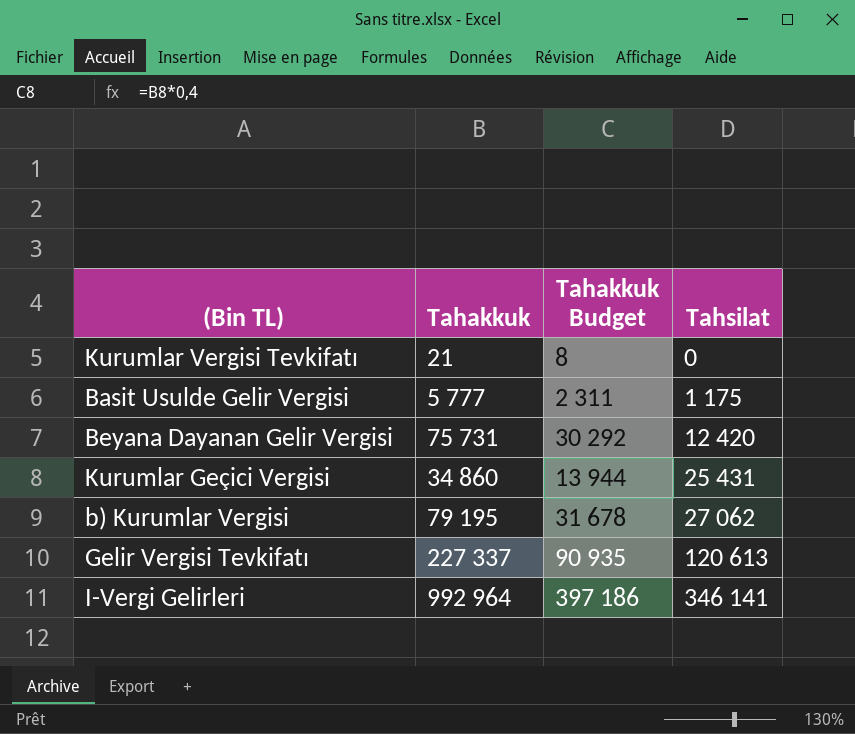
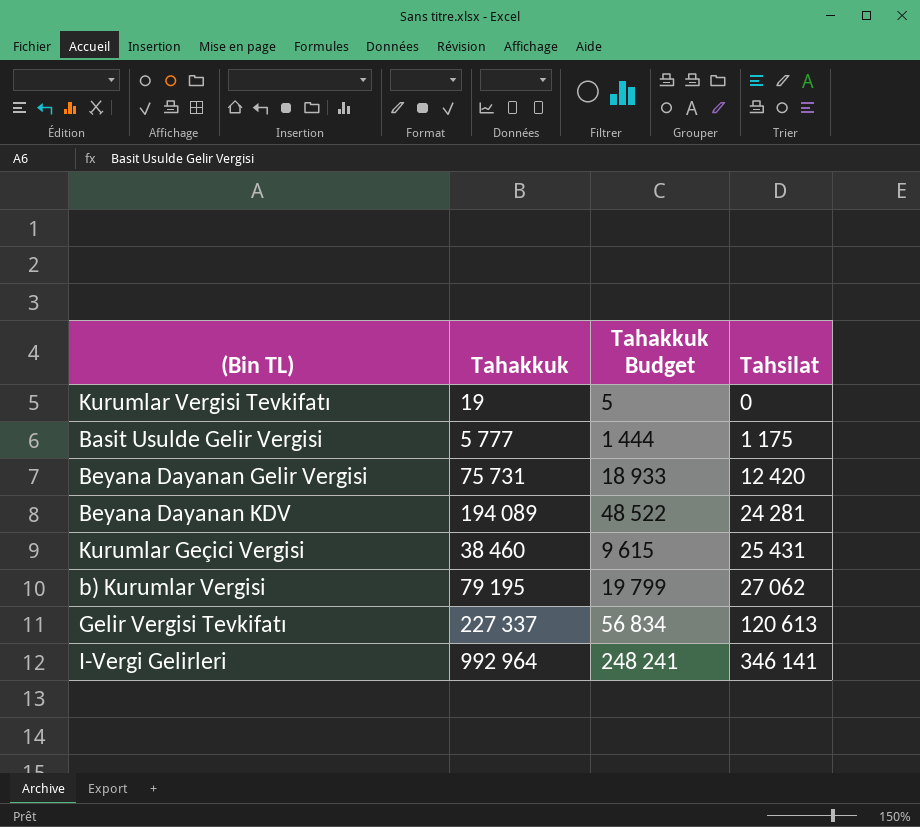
column Tahakkuk Budget | formula: [Tahakkuk] * 0,4 -> [Tahakkuk] * 0,25
Kurumlar Vergisi Tevkifatı | Tahakkuk: 21 -> 19
row Beyana Dayanan KDV: none -> 194 089 | 48 522 | 24 281
Kurumlar Geçici Vergisi | Tahakkuk: 34 860 -> 38 460

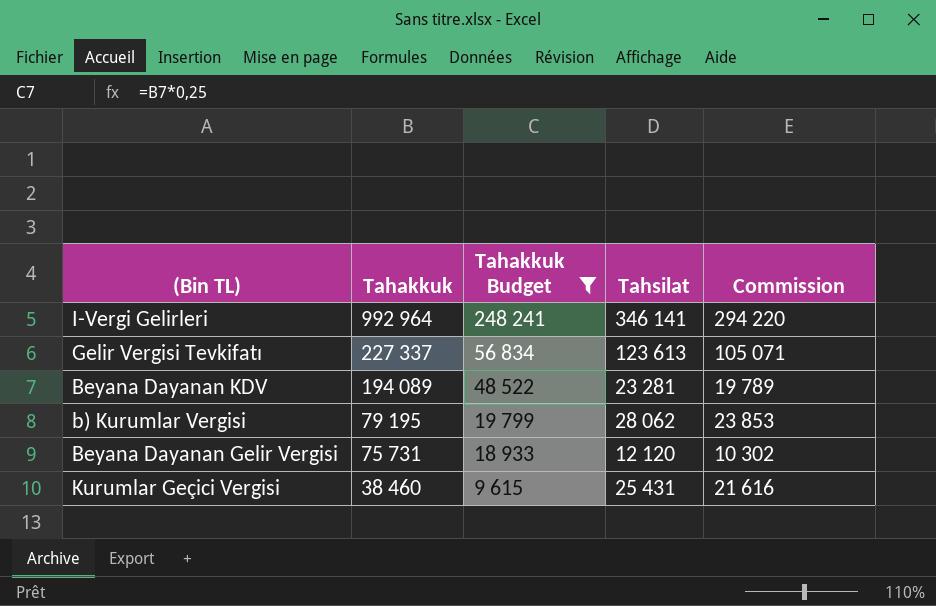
filter: none -> Tahakkuk Budget >= 9 615
row order: Tahsilat ascending -> Tahakkuk descending
column Commission | formula: none -> [Tahsilat] * 0,85
Gelir Vergisi Tevkifatı | Tahsilat: 120 613 -> 123 613
Beyana Dayanan KDV | Tahsilat: 24 281 -> 23 281
b) Kurumlar Vergisi | Tahsilat: 27 062 -> 28 062
Beyana Dayanan Gelir Vergisi | Tahsilat: 12 420 -> 12 120

